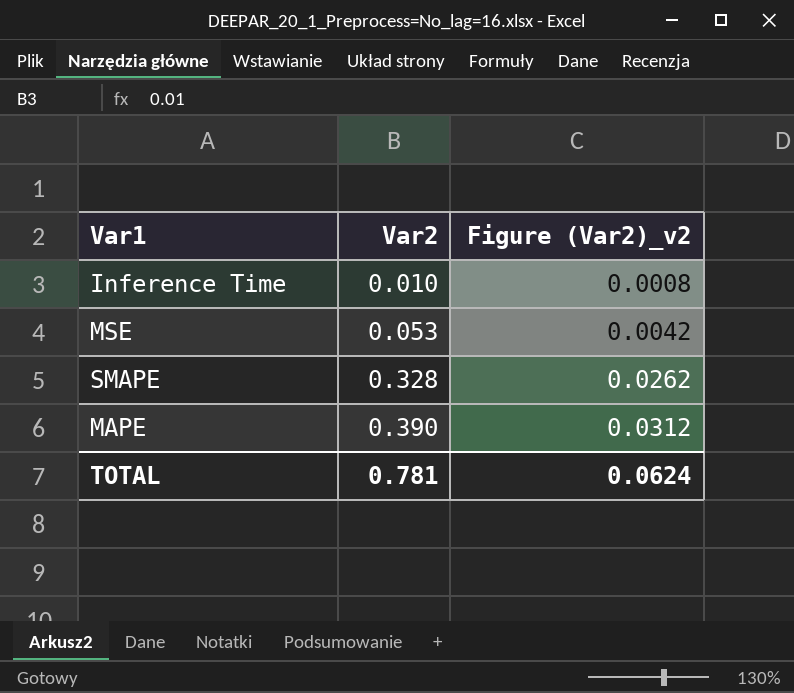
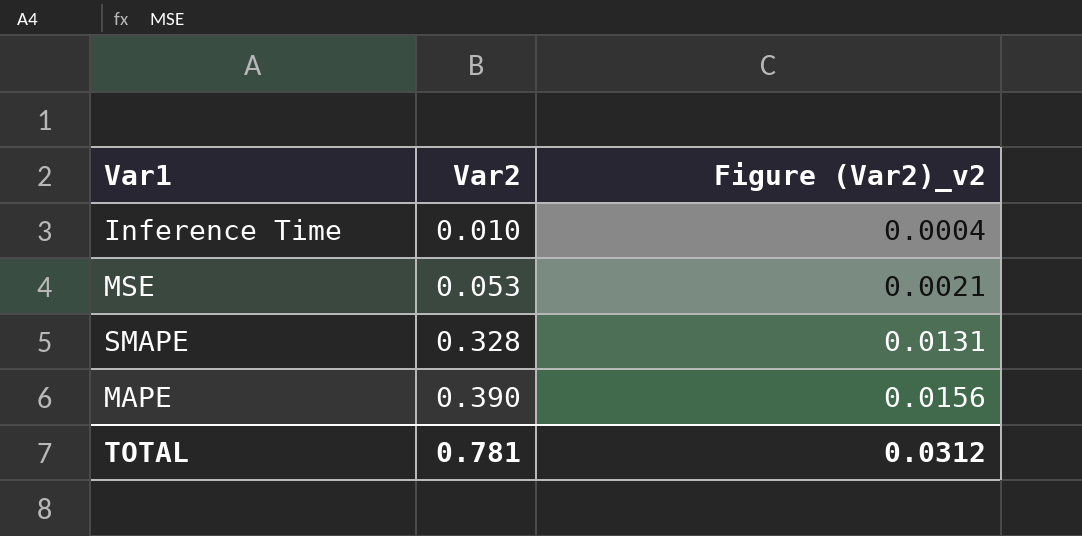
column Figure (Var2)_v2 | formula: [Var2] * 0.08 -> [Var2] * 0.04
TOTAL | Figure (Var2)_v2: 0.0624 -> 0.0312

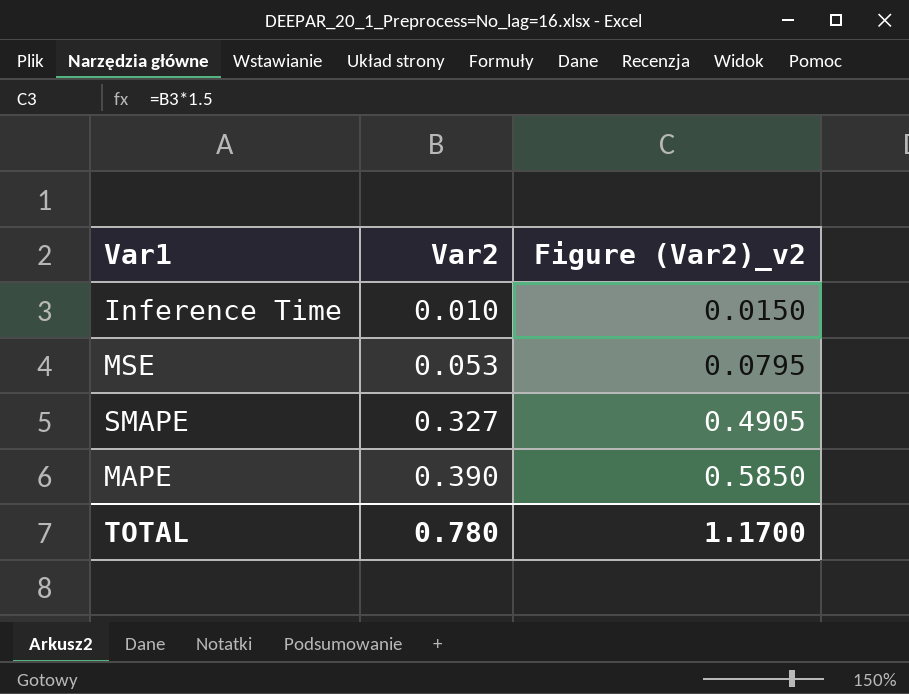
column Figure (Var2)_v2 | formula: [Var2] * 0.04 -> [Var2] * 1.5
SMAPE | Var2: 0.328 -> 0.327
TOTAL | Var2: 0.781 -> 0.780
TOTAL | Figure (Var2)_v2: 0.0312 -> 1.1700

